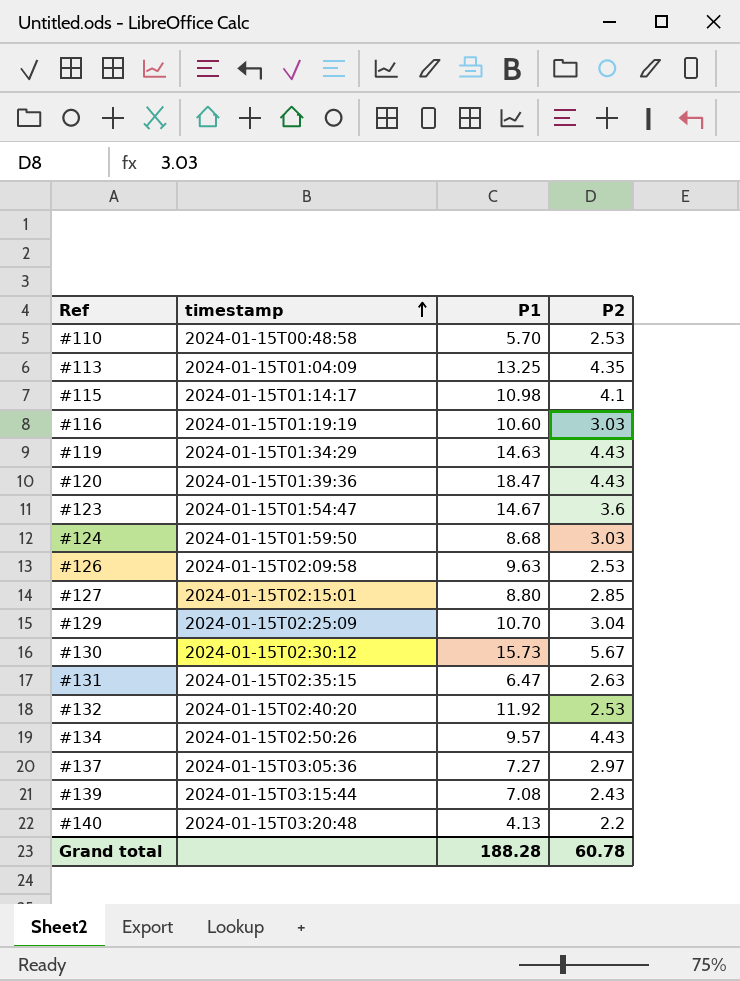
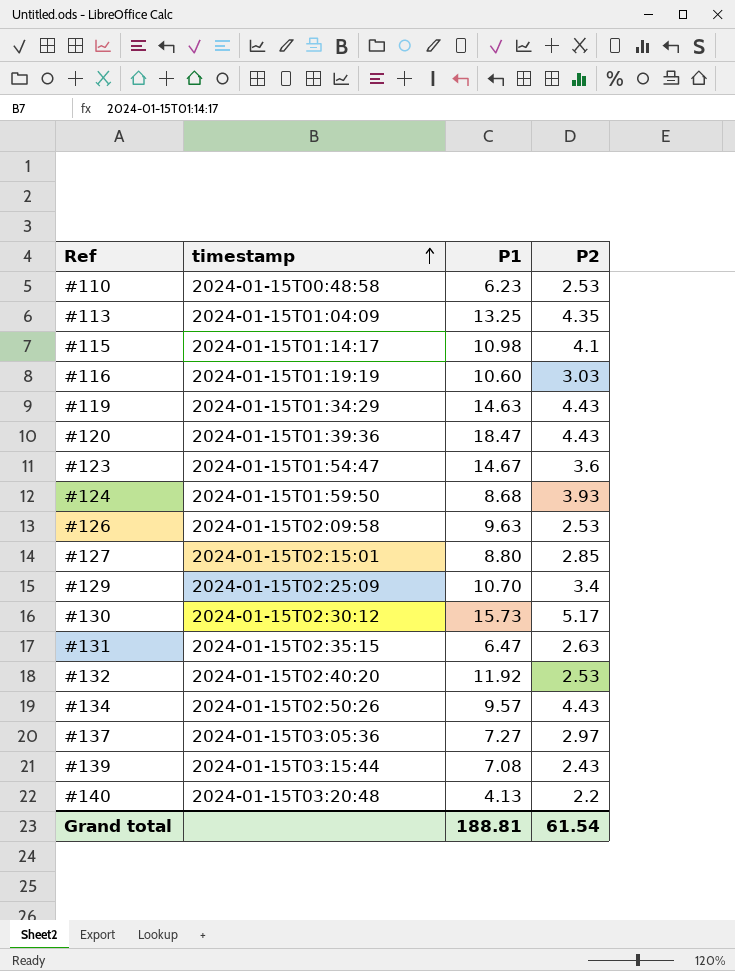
#110 | P1: 5.70 -> 6.23
#124 | P2: 3.03 -> 3.93
#129 | P2: 3.04 -> 3.4
#130 | P2: 5.67 -> 5.17
Grand total | P1: 188.28 -> 188.81
Grand total | P2: 60.78 -> 61.54

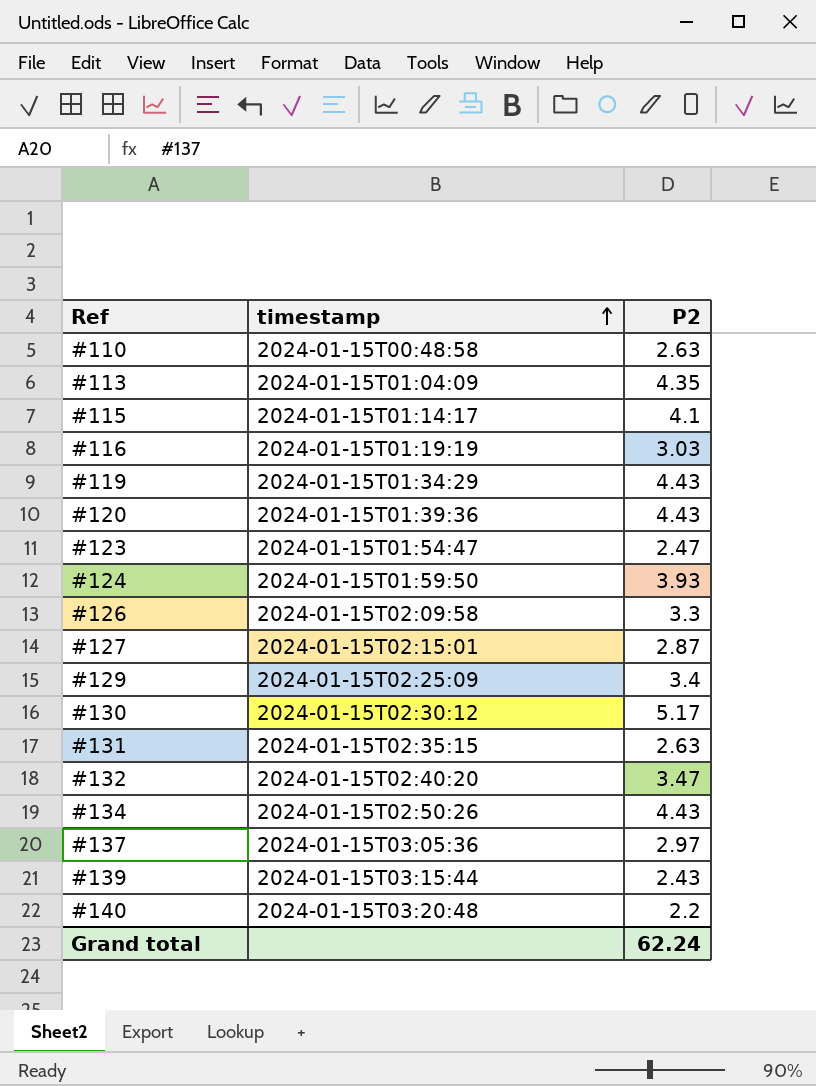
column P1 | position: 3 -> none
#110 | P2: 2.53 -> 2.63
#123 | P2: 3.6 -> 2.47
#126 | P2: 2.53 -> 3.3
#127 | P2: 2.85 -> 2.87
#132 | P2: 2.53 -> 3.47
Grand total | P2: 61.54 -> 62.24

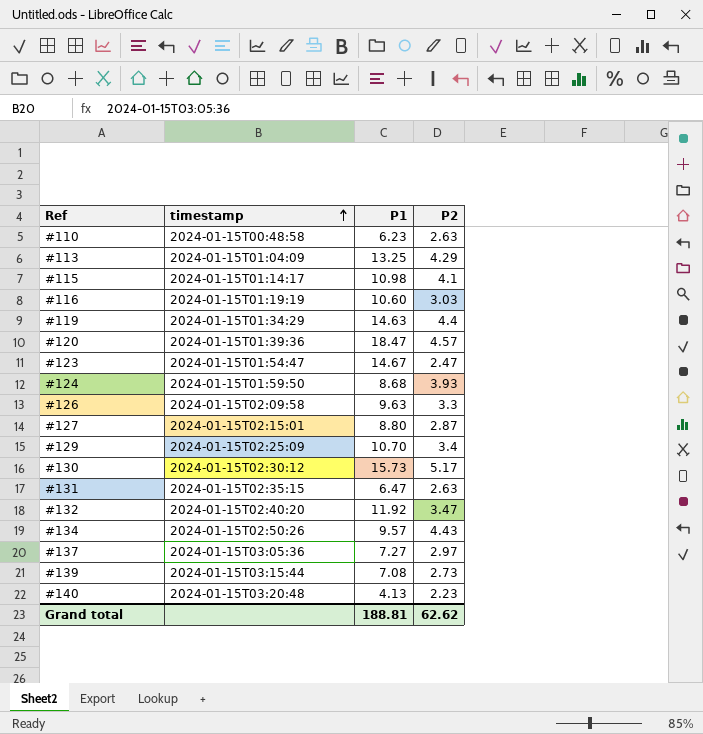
column P1 | position: none -> 3
#113 | P2: 4.35 -> 4.29
#119 | P2: 4.43 -> 4.4
#120 | P2: 4.43 -> 4.57
#139 | P2: 2.43 -> 2.73
#140 | P2: 2.2 -> 2.23
Grand total | P2: 62.24 -> 62.62

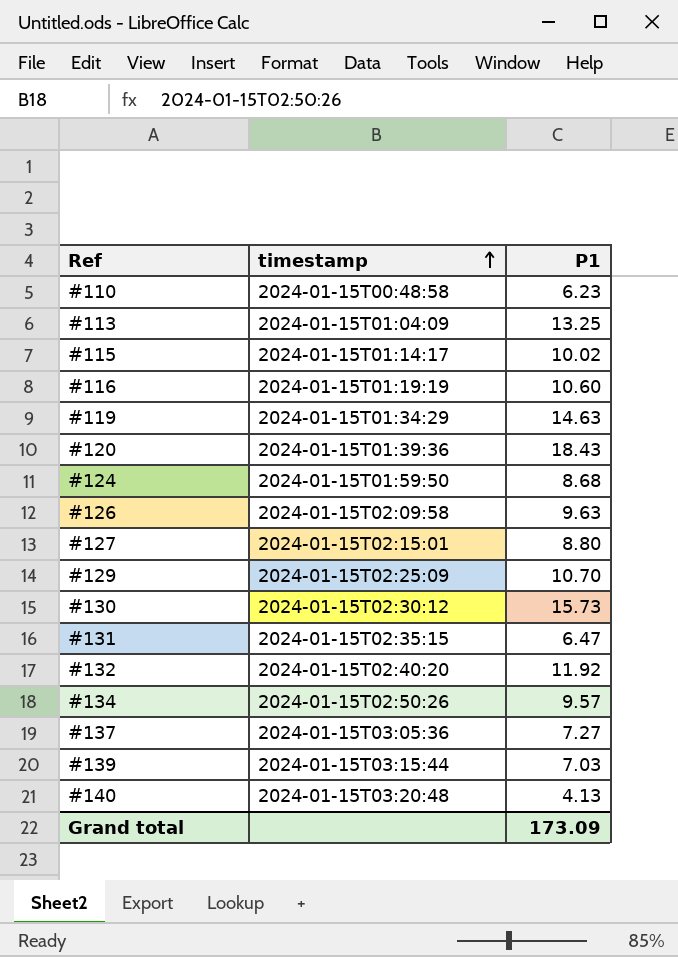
column P2 | position: 4 -> none
row #123: 2024-01-15T01:54:47 | 14.67 | 2.47 -> none
#115 | P1: 10.98 -> 10.02
#120 | P1: 18.47 -> 18.43
#139 | P1: 7.08 -> 7.03
Grand total | P1: 188.81 -> 173.09

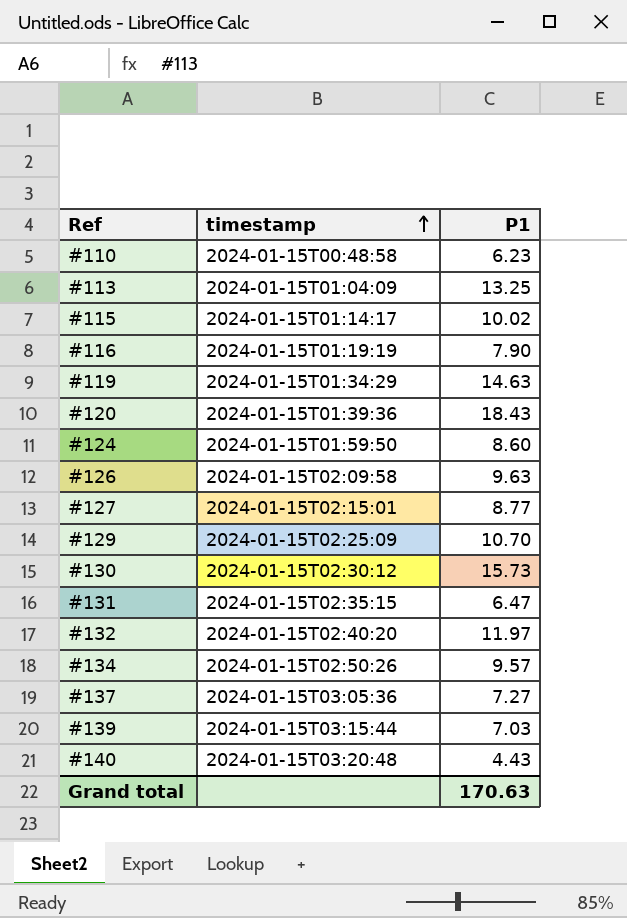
#116 | P1: 10.60 -> 7.90
#124 | P1: 8.68 -> 8.60
#127 | P1: 8.80 -> 8.77
#132 | P1: 11.92 -> 11.97
#140 | P1: 4.13 -> 4.43
Grand total | P1: 173.09 -> 170.63

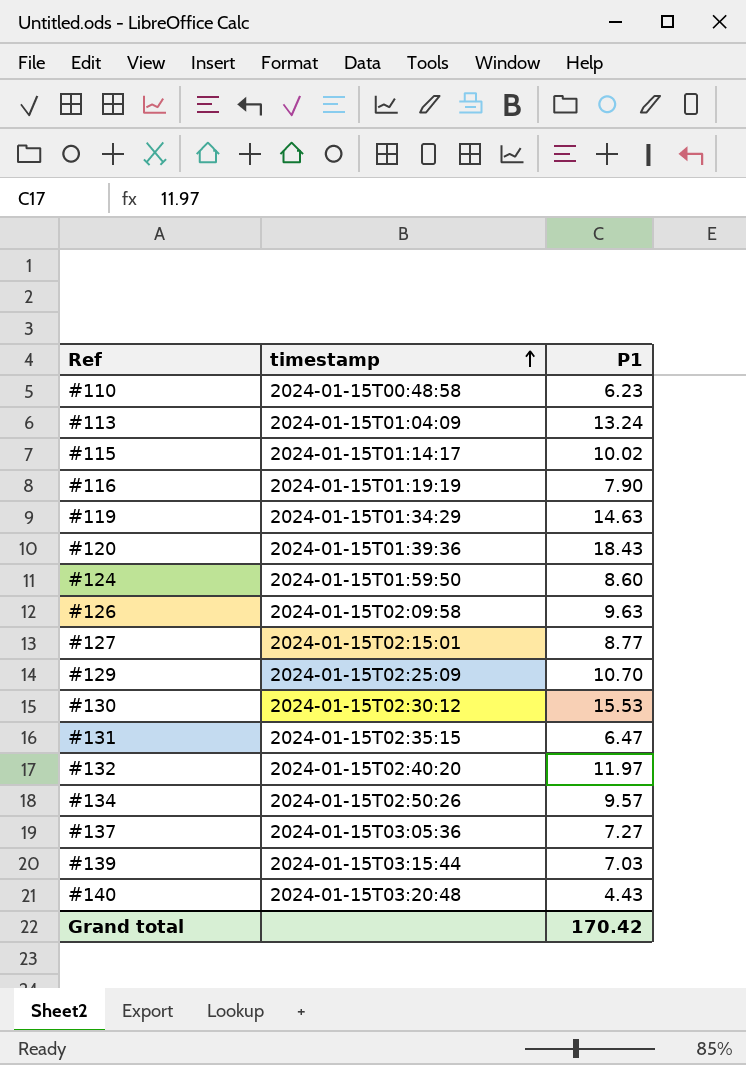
#113 | P1: 13.25 -> 13.24
#130 | P1: 15.73 -> 15.53
Grand total | P1: 170.63 -> 170.42

